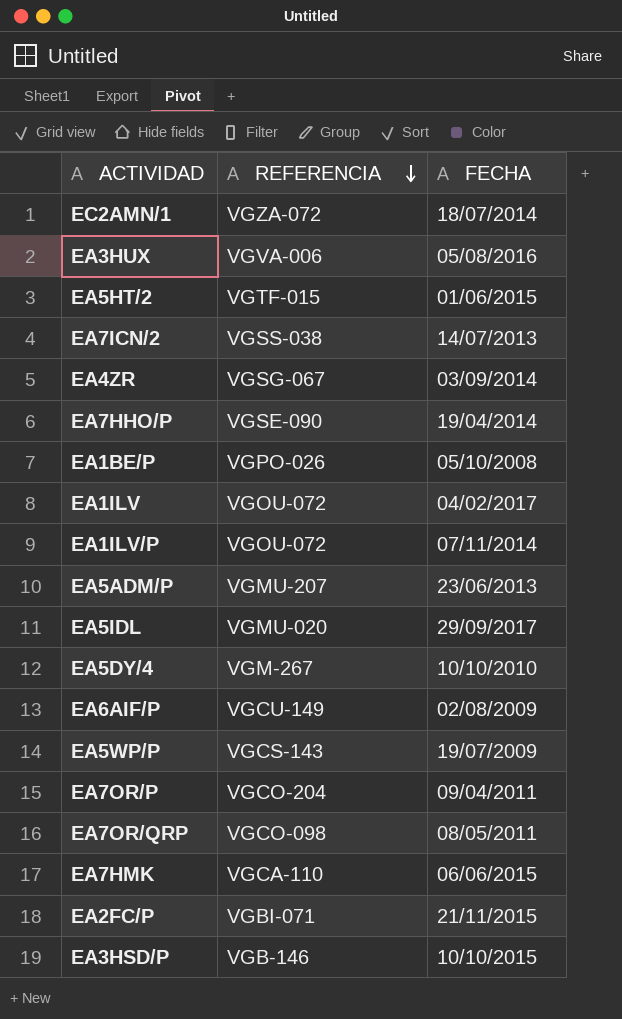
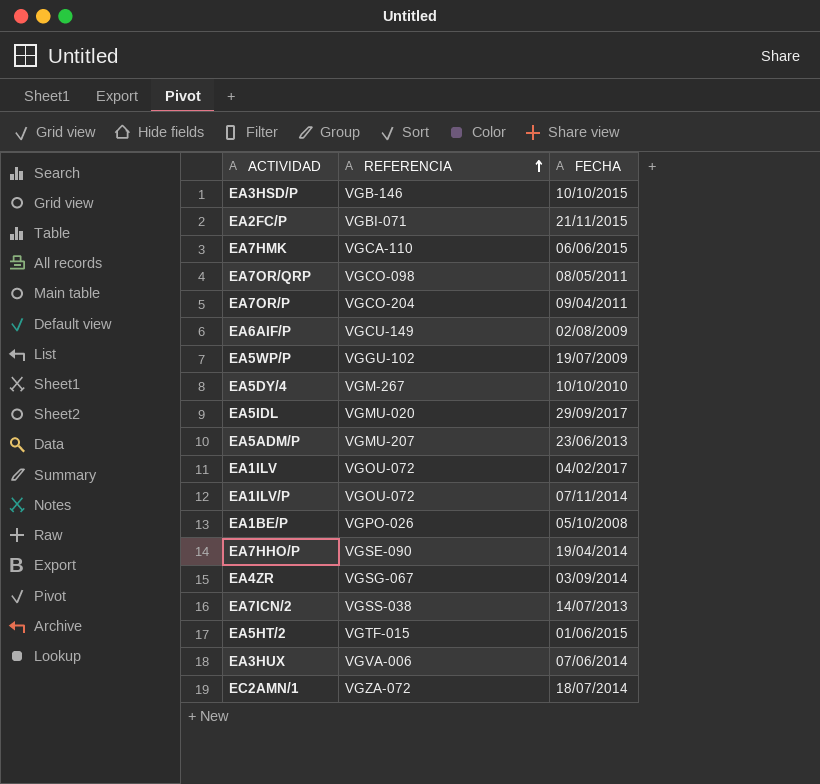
row order: REFERENCIA descending -> REFERENCIA ascending
EA5WP/P | REFERENCIA: VGCS-143 -> VGGU-102
EA3HUX | FECHA: 05/08/2016 -> 07/06/2014

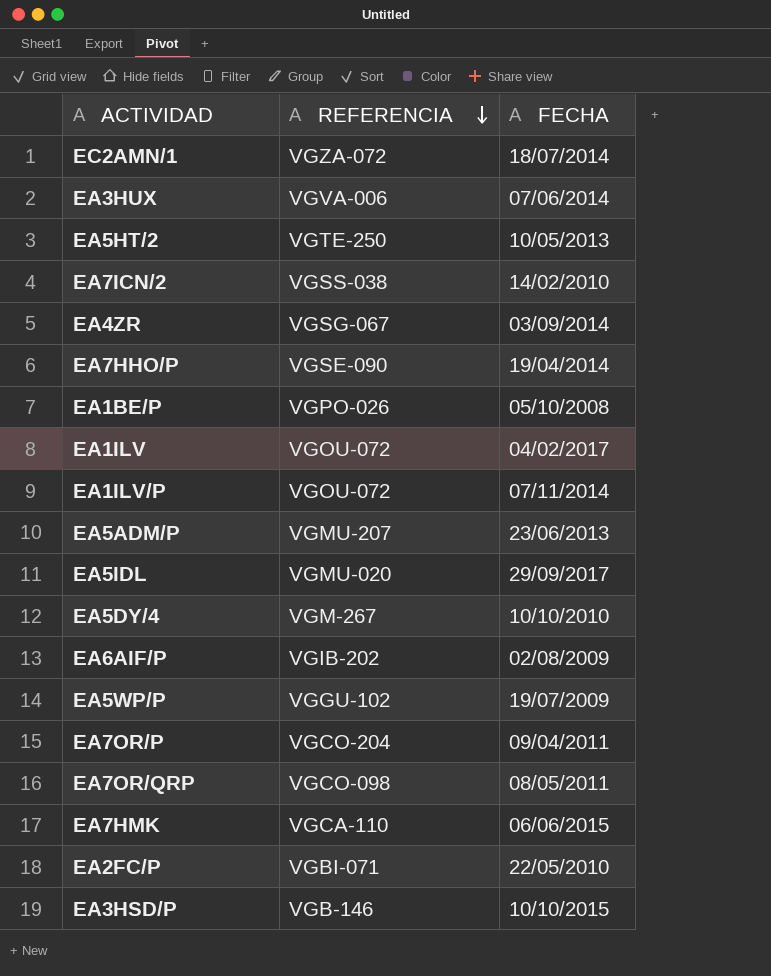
row order: REFERENCIA ascending -> REFERENCIA descending
EA5HT/2 | REFERENCIA: VGTF-015 -> VGTE-250
EA5HT/2 | FECHA: 01/06/2015 -> 10/05/2013
EA7ICN/2 | FECHA: 14/07/2013 -> 14/02/2010
EA6AIF/P | REFERENCIA: VGCU-149 -> VGIB-202
EA2FC/P | FECHA: 21/11/2015 -> 22/05/2010

